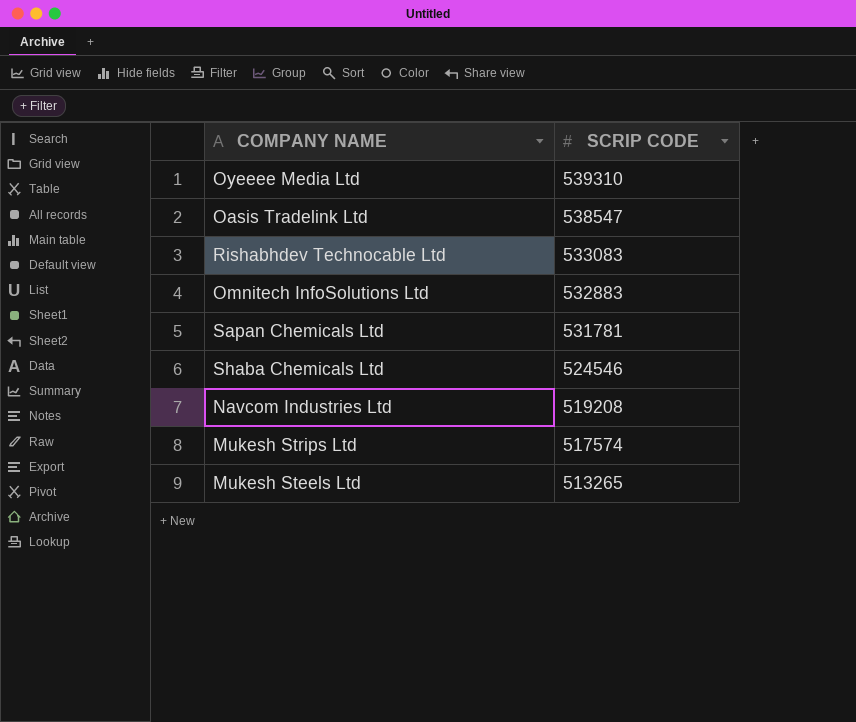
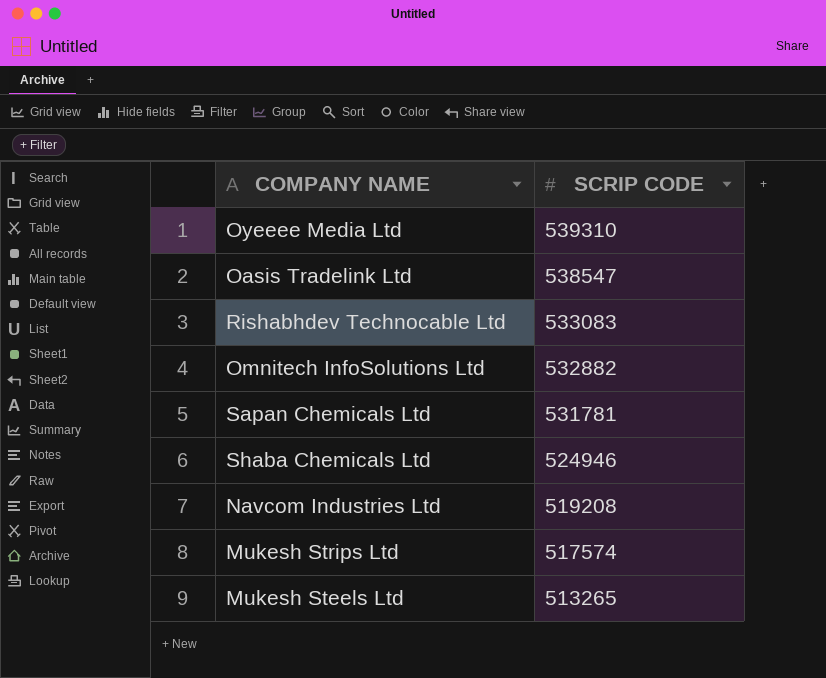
Omnitech InfoSolutions Ltd | SCRIP CODE: 532883 -> 532882
Shaba Chemicals Ltd | SCRIP CODE: 524546 -> 524946

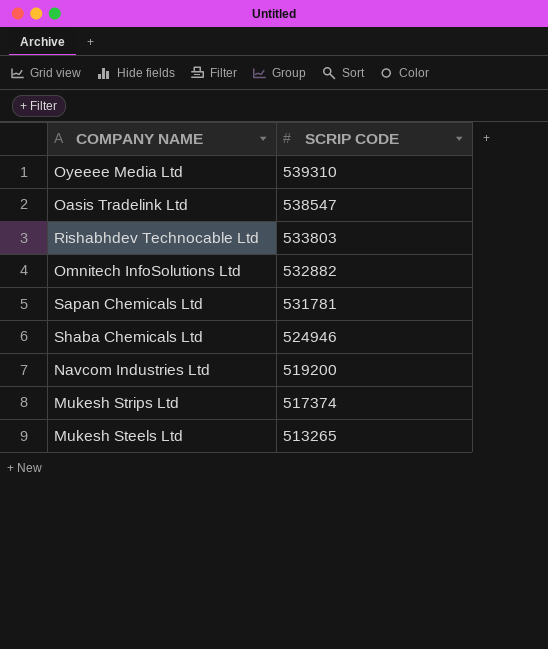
Rishabhdev Technocable Ltd | SCRIP CODE: 533083 -> 533803
Navcom Industries Ltd | SCRIP CODE: 519208 -> 519200
Mukesh Strips Ltd | SCRIP CODE: 517574 -> 517374

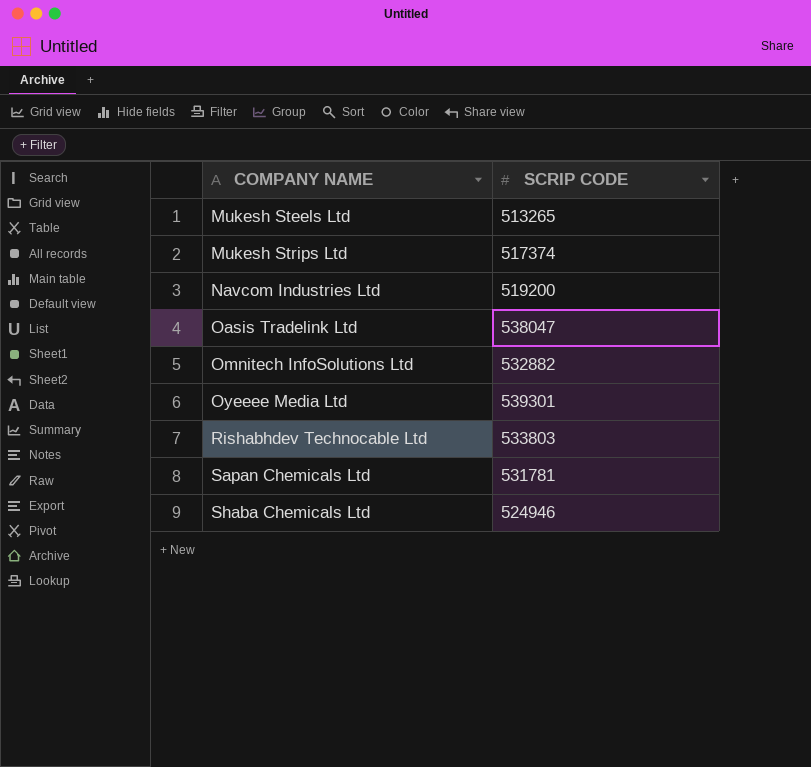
row order: SCRIP CODE descending -> COMPANY NAME ascending
Oasis Tradelink Ltd | SCRIP CODE: 538547 -> 538047
Oyeeee Media Ltd | SCRIP CODE: 539310 -> 539301

